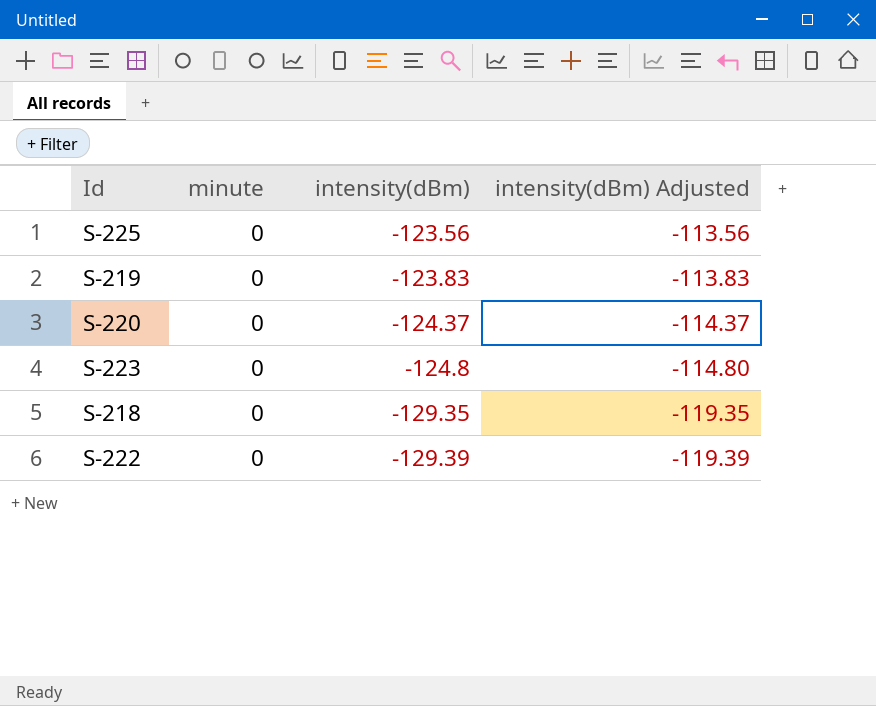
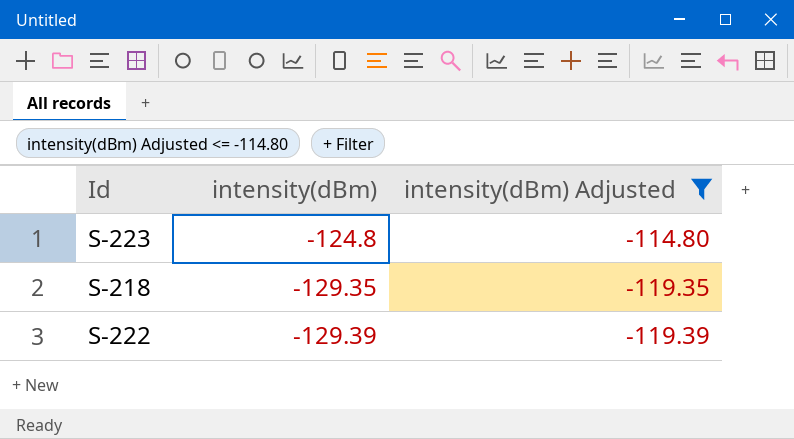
filter: none -> intensity(dBm) Adjusted <= -114.80
column minute | position: 2 -> none

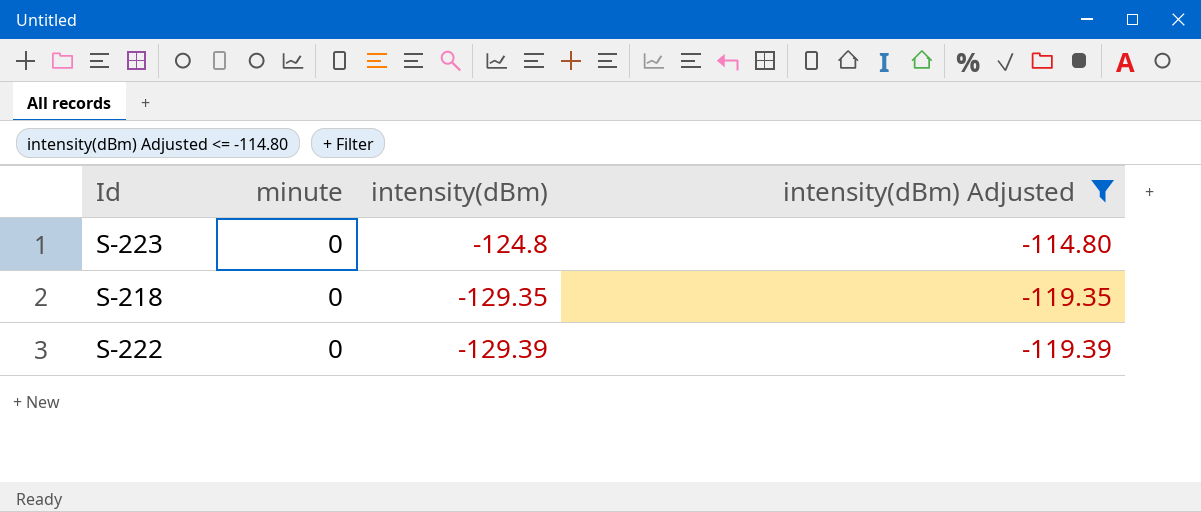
column minute | position: none -> 2

